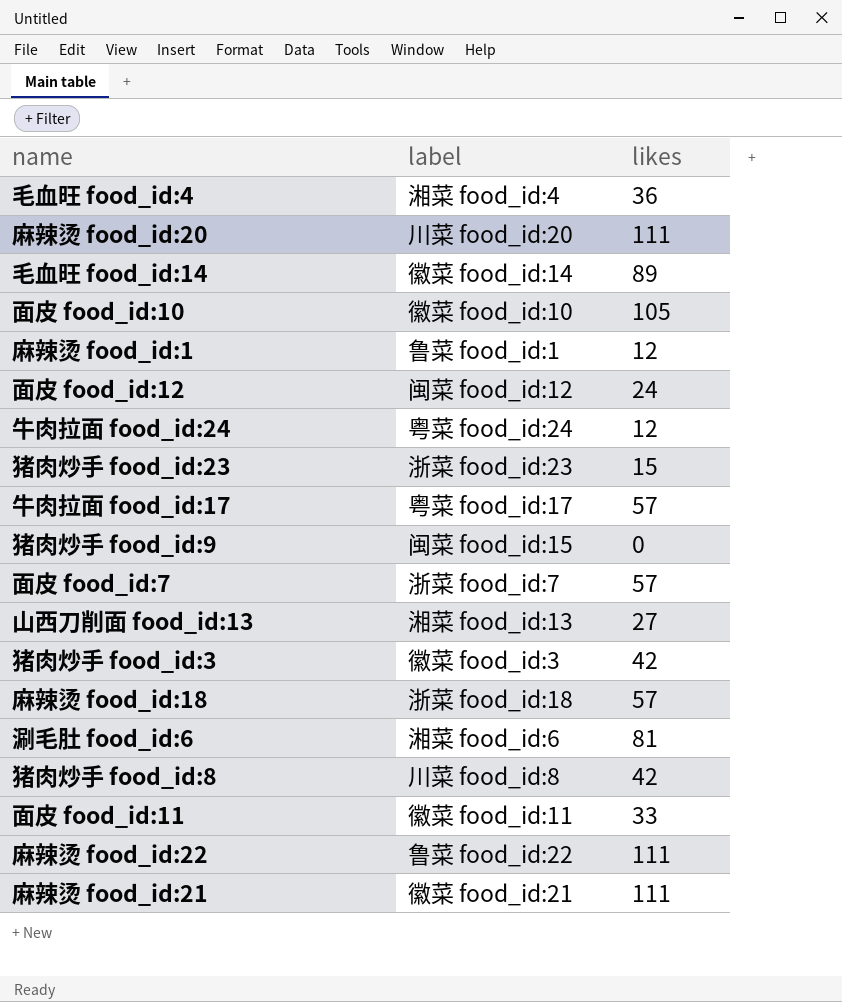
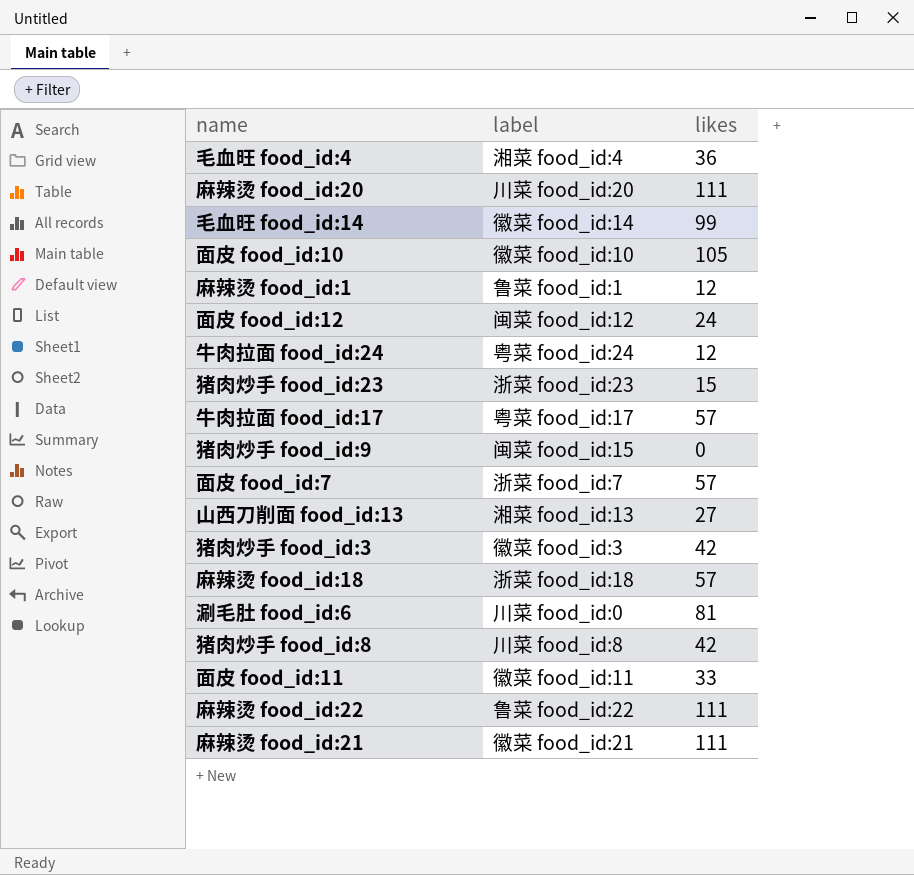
毛血旺 food_id:14 | likes: 89 -> 99
涮毛肚 food_id:6 | label: 湘菜 food_id:6 -> 川菜 food_id:0

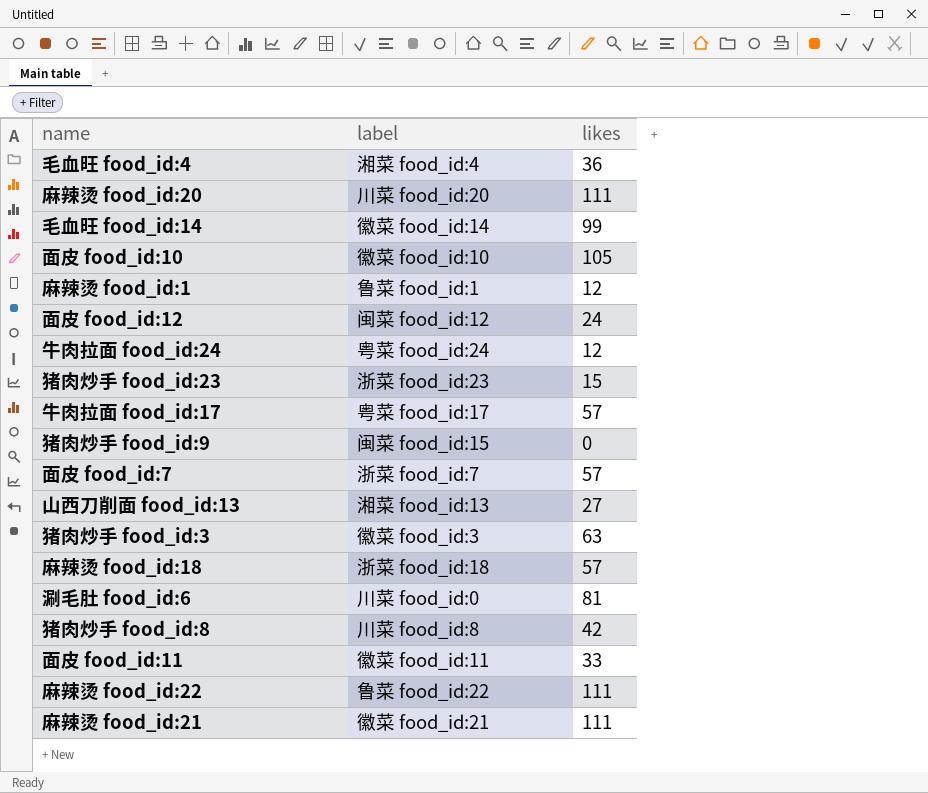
猪肉炒手 food_id:3 | likes: 42 -> 63

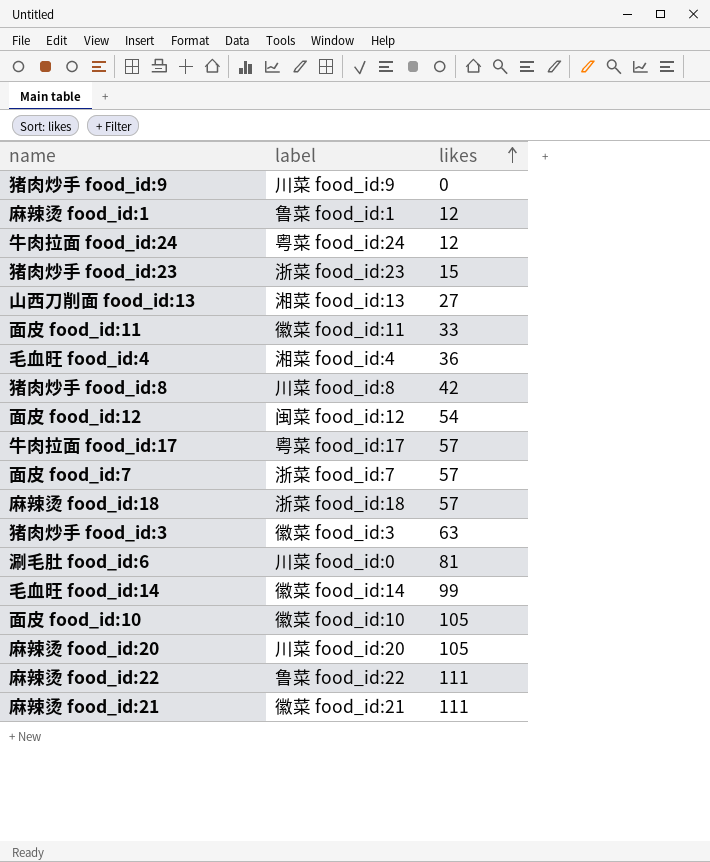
row order: none -> likes ascending
猪肉炒手 food_id:9 | label: 闽菜 food_id:15 -> 川菜 food_id:9
面皮 food_id:12 | likes: 24 -> 54
麻辣烫 food_id:20 | likes: 111 -> 105

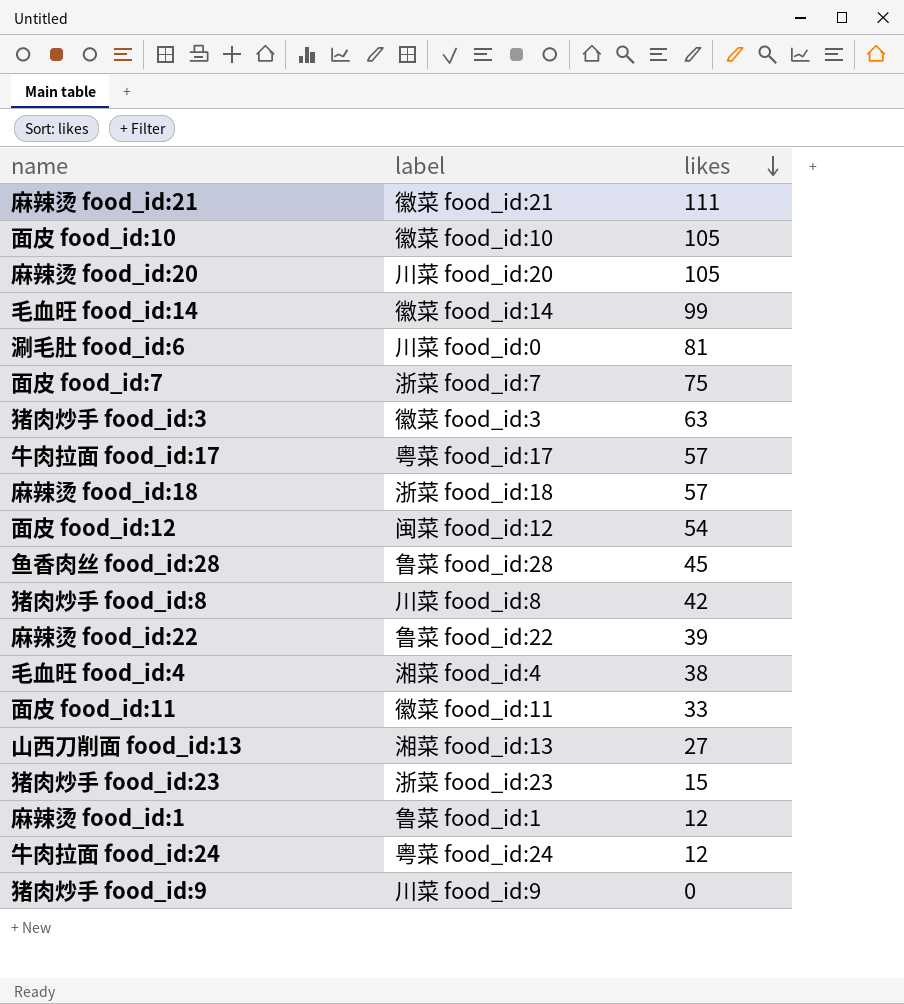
row order: likes ascending -> likes descending
面皮 food_id:7 | likes: 57 -> 75
row 鱼香肉丝 food_id:28: none -> 鲁菜 food_id:28 | 45
麻辣烫 food_id:22 | likes: 111 -> 39
毛血旺 food_id:4 | likes: 36 -> 38

